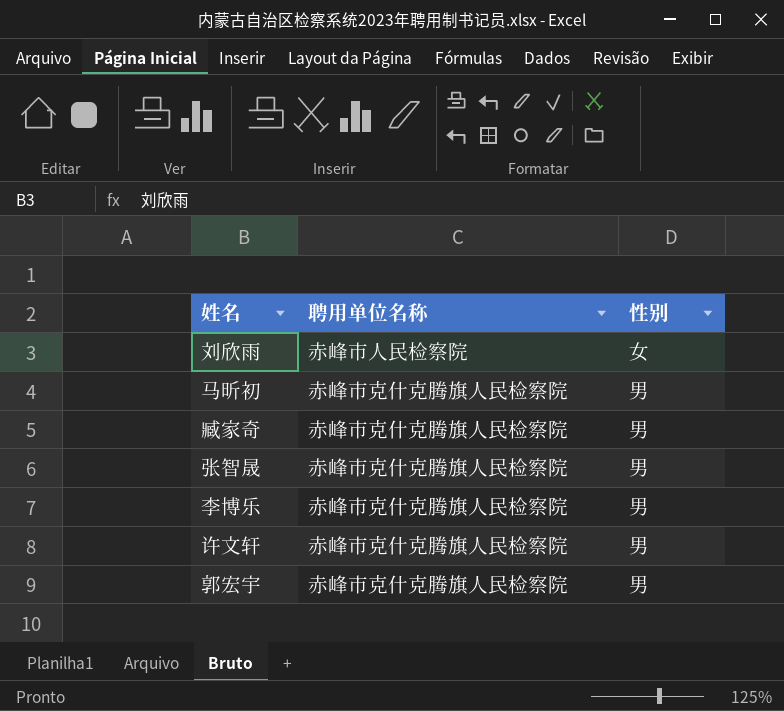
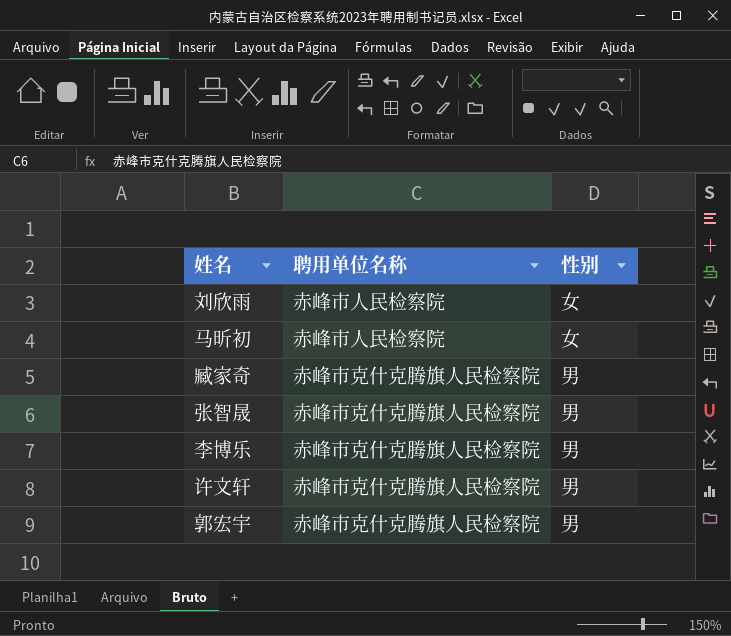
马昕初 | 聘用单位名称: 赤峰市克什克腾旗人民检察院 -> 赤峰市人民检察院
马昕初 | 性别: 男 -> 女

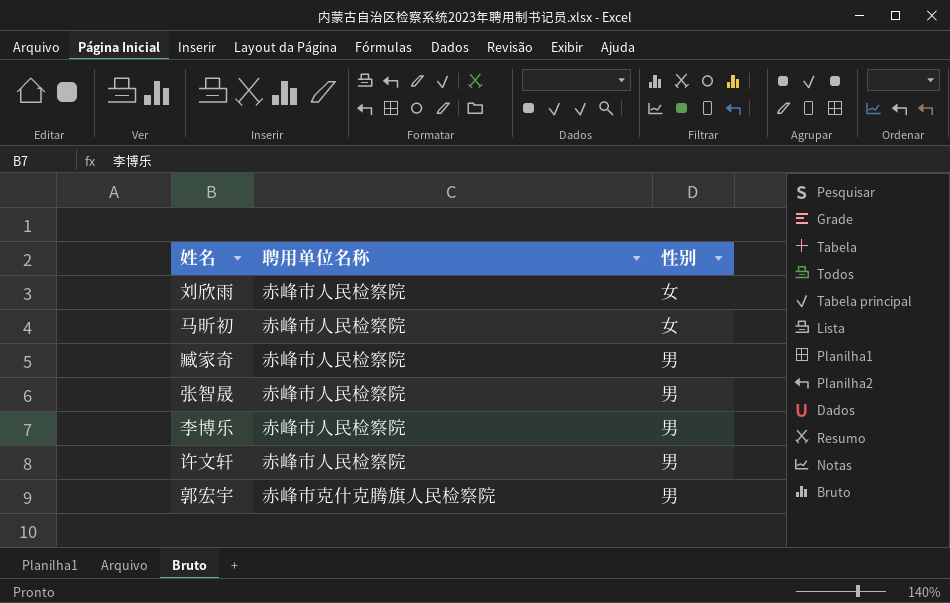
臧家奇 | 聘用单位名称: 赤峰市克什克腾旗人民检察院 -> 赤峰市人民检察院
张智晟 | 聘用单位名称: 赤峰市克什克腾旗人民检察院 -> 赤峰市人民检察院
李博乐 | 聘用单位名称: 赤峰市克什克腾旗人民检察院 -> 赤峰市人民检察院
许文轩 | 聘用单位名称: 赤峰市克什克腾旗人民检察院 -> 赤峰市人民检察院

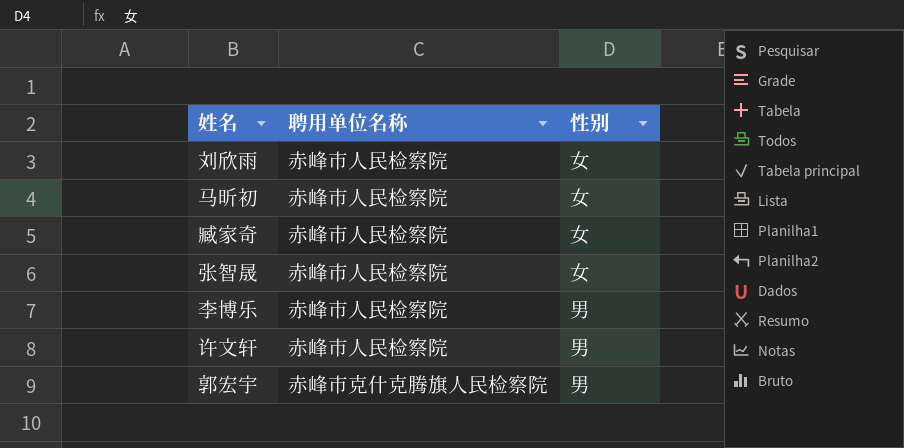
臧家奇 | 性别: 男 -> 女
张智晟 | 性别: 男 -> 女

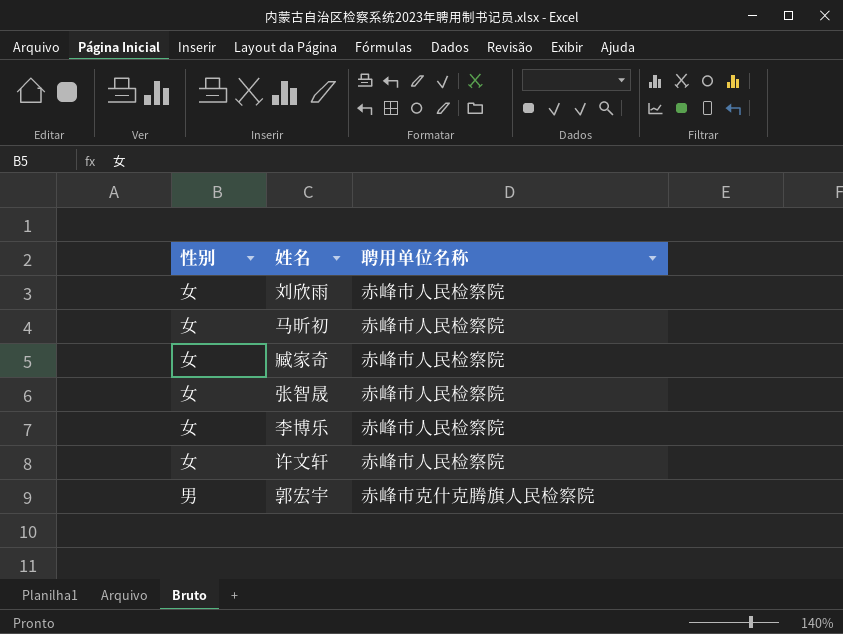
column 性别 | position: 3 -> 1
李博乐 | 性别: 男 -> 女
许文轩 | 性别: 男 -> 女

